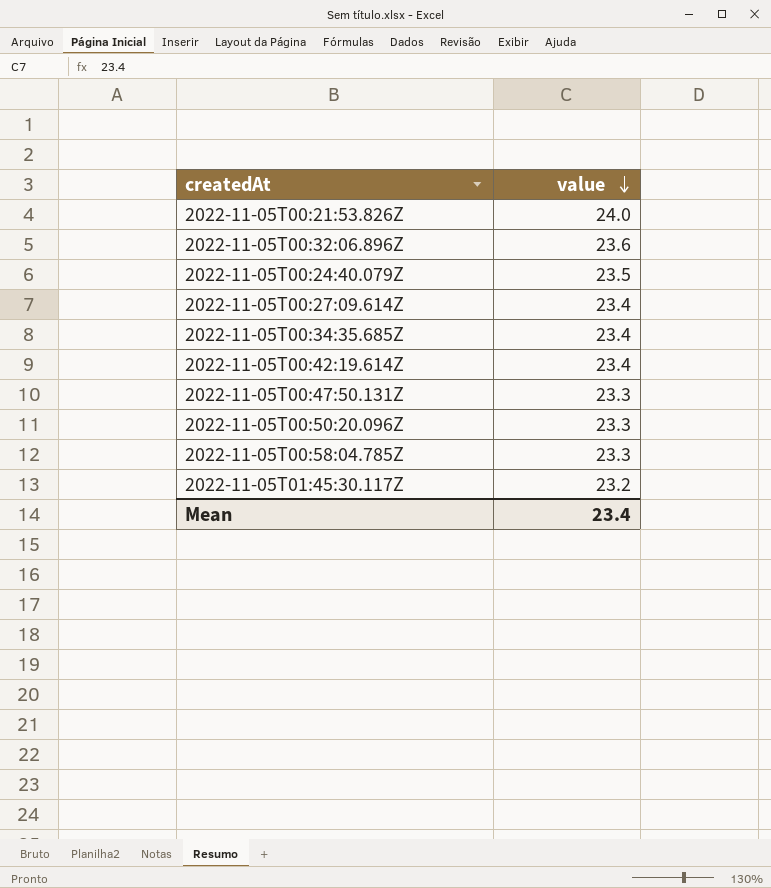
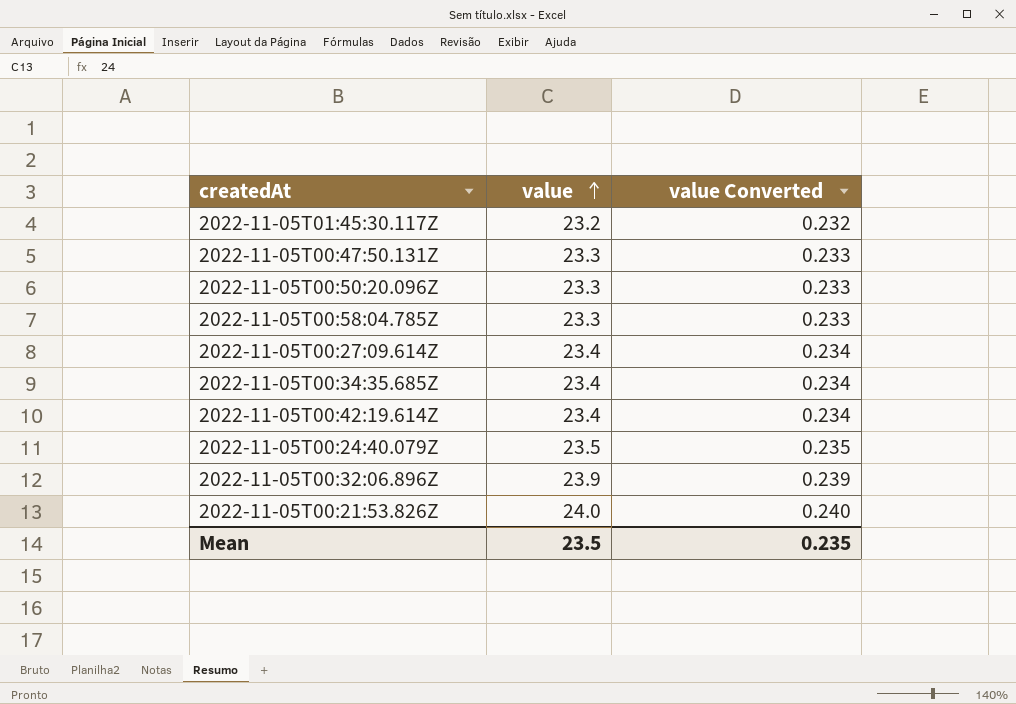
row order: value descending -> value ascending
column value Converted | formula: none -> [value] * 0.01
2022-11-05T00:32:06.896Z | value: 23.6 -> 23.9
Mean | value: 23.4 -> 23.5

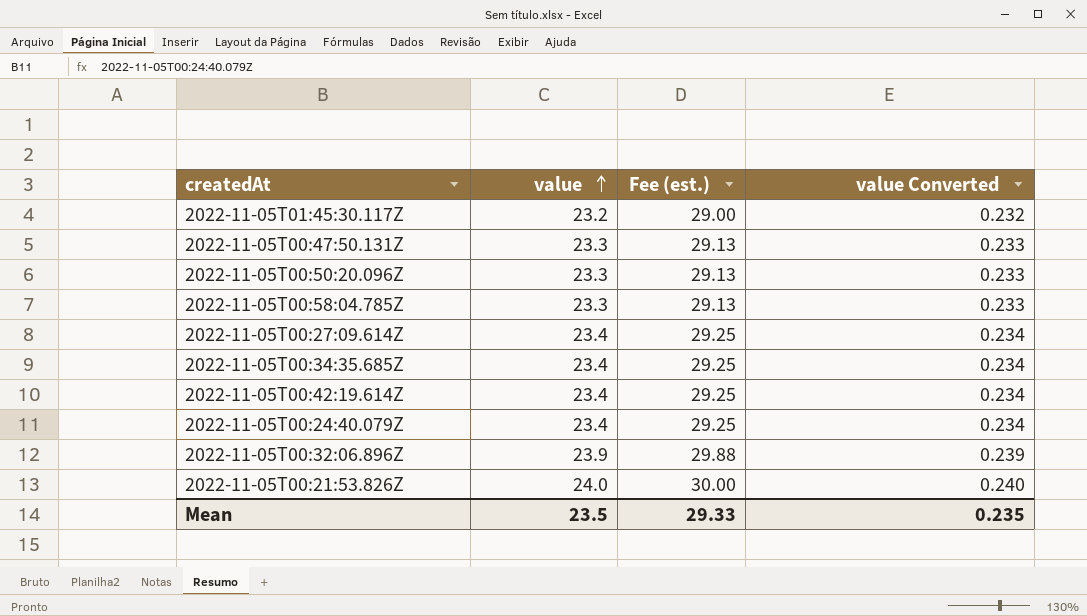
column Fee (est.) | formula: none -> [value] * 1.25
2022-11-05T00:24:40.079Z | value: 23.5 -> 23.4
2022-11-05T00:24:40.079Z | value Converted: 0.235 -> 0.234

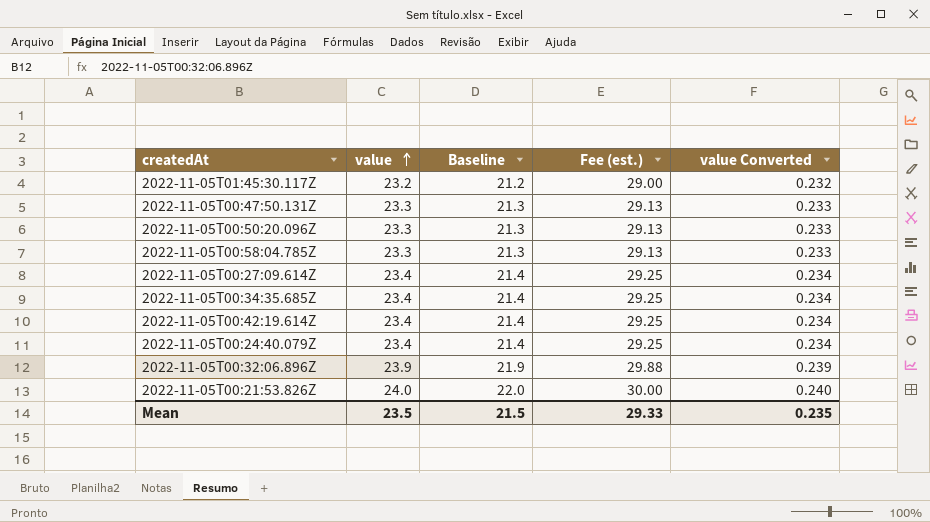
column Baseline | formula: none -> [value] - 2

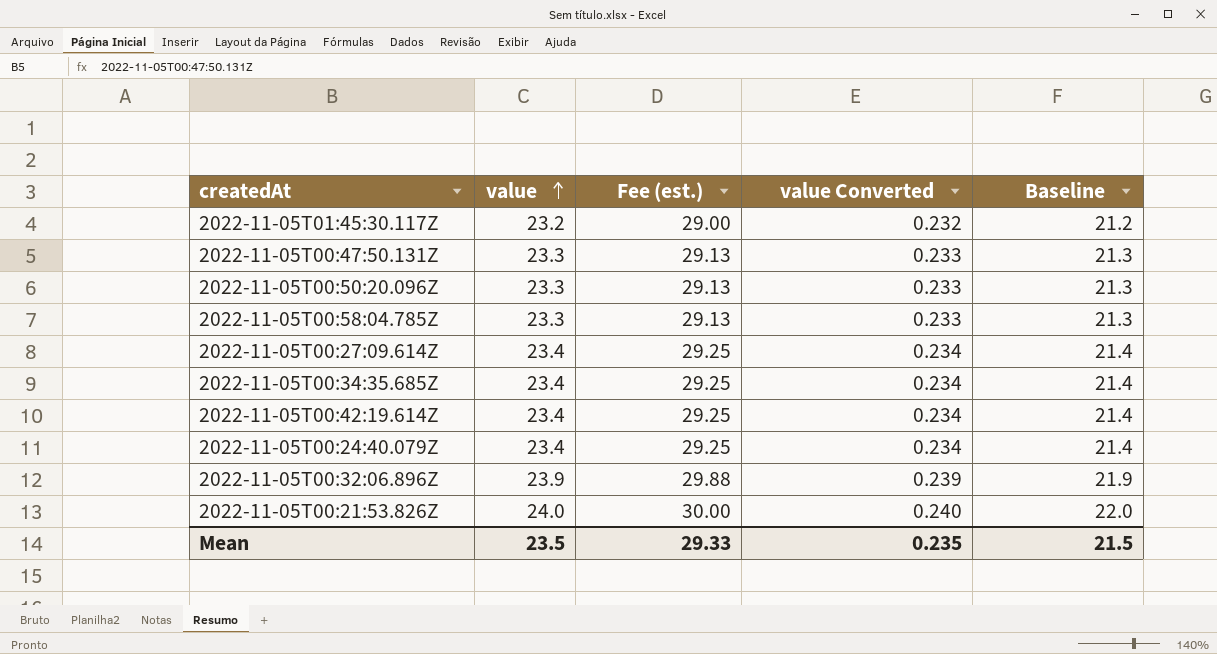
column Baseline | position: 3 -> 5

